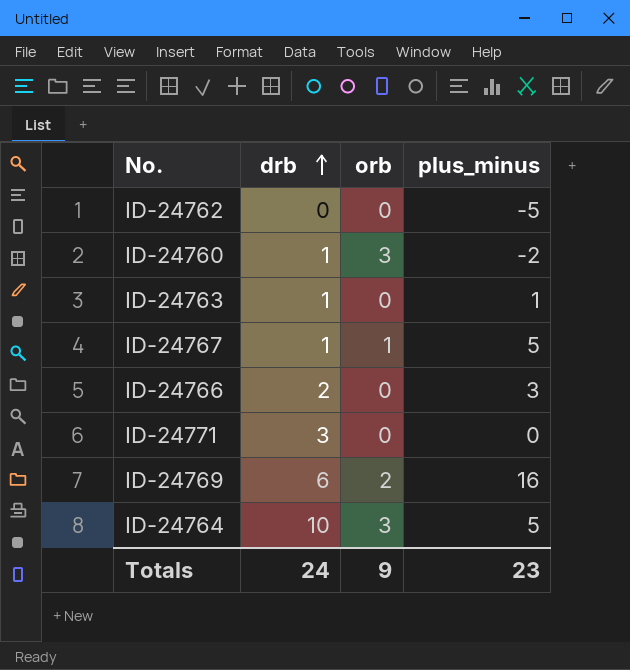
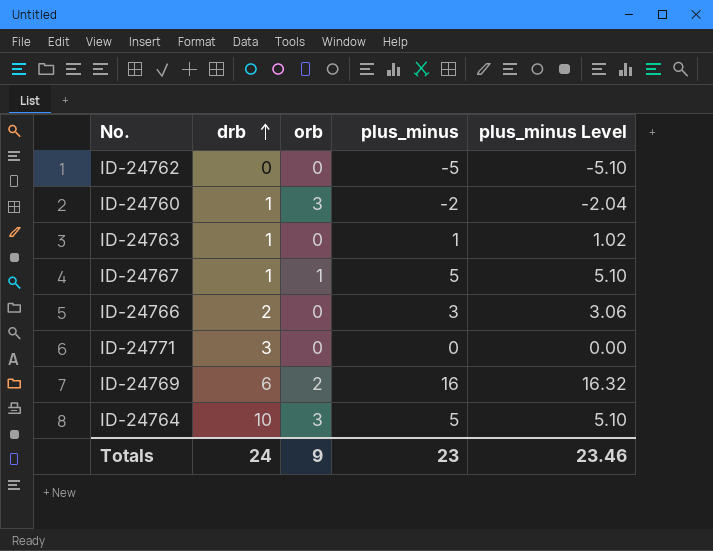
column plus_minus Level | formula: none -> [plus_minus] * 1.02

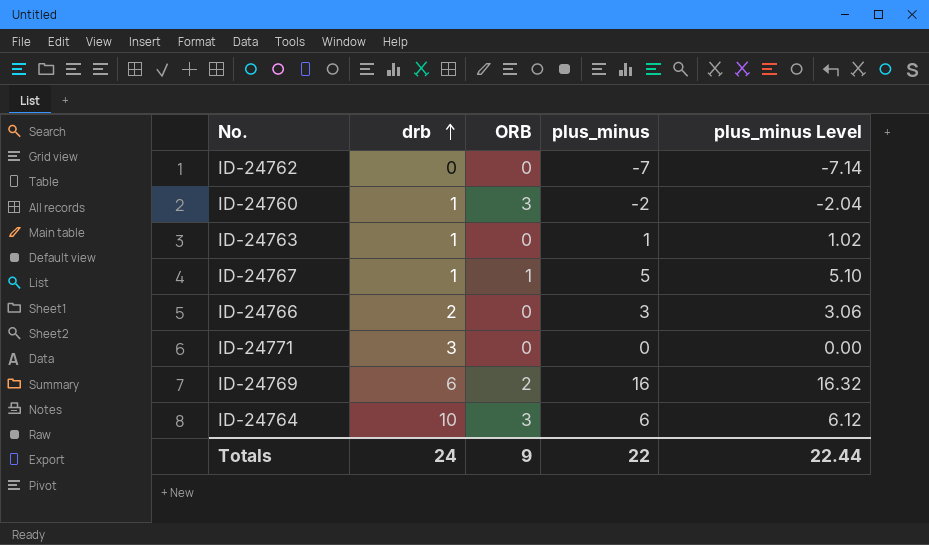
column name: orb -> ORB
ID-24762 | plus_minus: -5 -> -7
ID-24762 | plus_minus Level: -5.10 -> -7.14
ID-24764 | plus_minus: 5 -> 6
ID-24764 | plus_minus Level: 5.10 -> 6.12
Totals | plus_minus: 23 -> 22
Totals | plus_minus Level: 23.46 -> 22.44

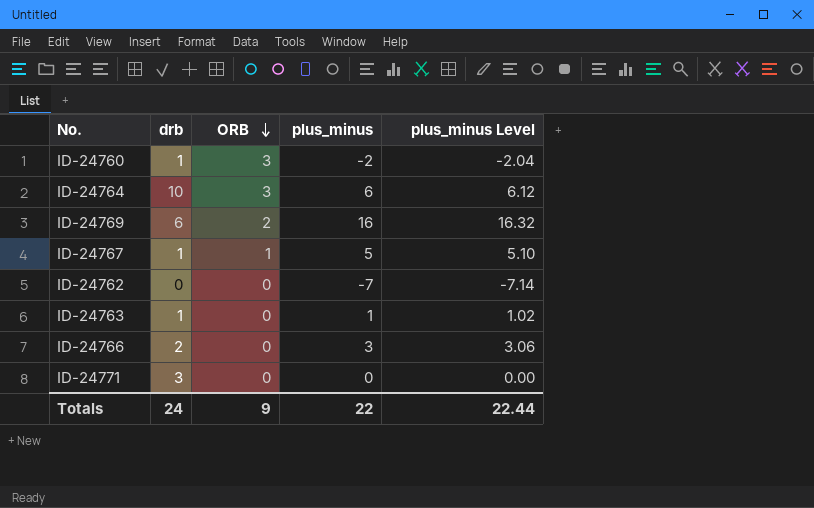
row order: drb ascending -> ORB descending

